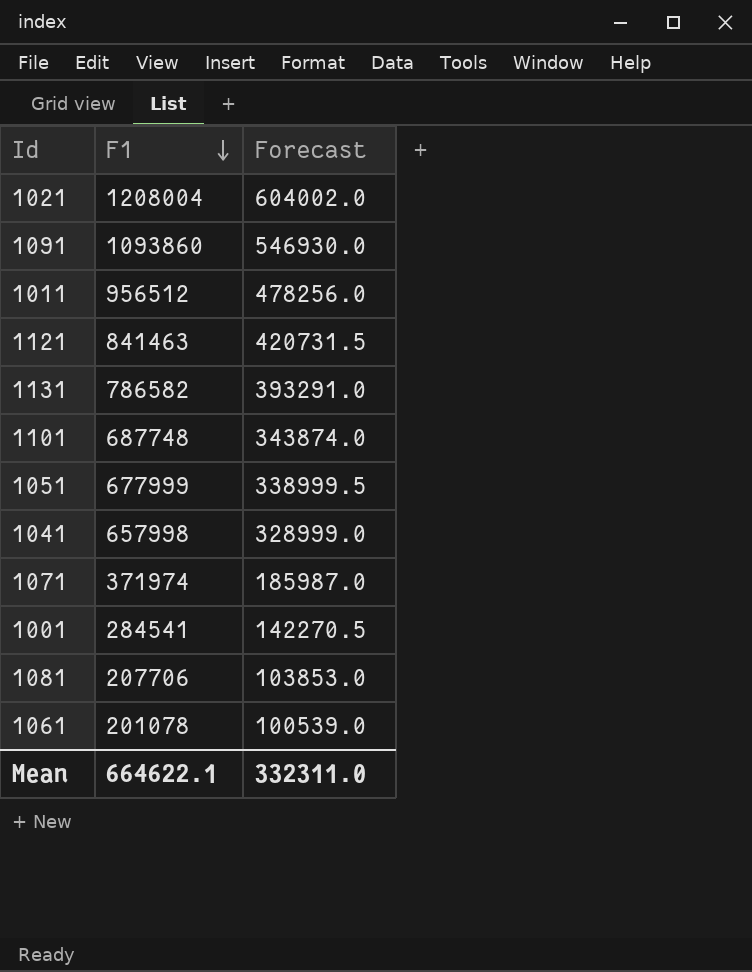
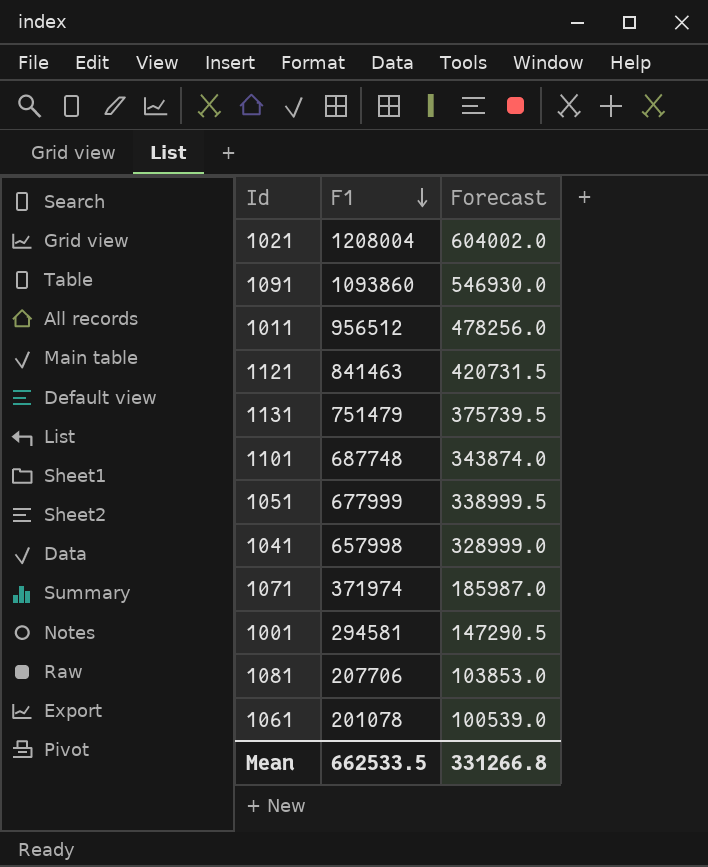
1131 | F1: 786582 -> 751479
1131 | Forecast: 393291.0 -> 375739.5
1001 | F1: 284541 -> 294581
1001 | Forecast: 142270.5 -> 147290.5
Mean | F1: 664622.1 -> 662533.5
Mean | Forecast: 332311.0 -> 331266.8

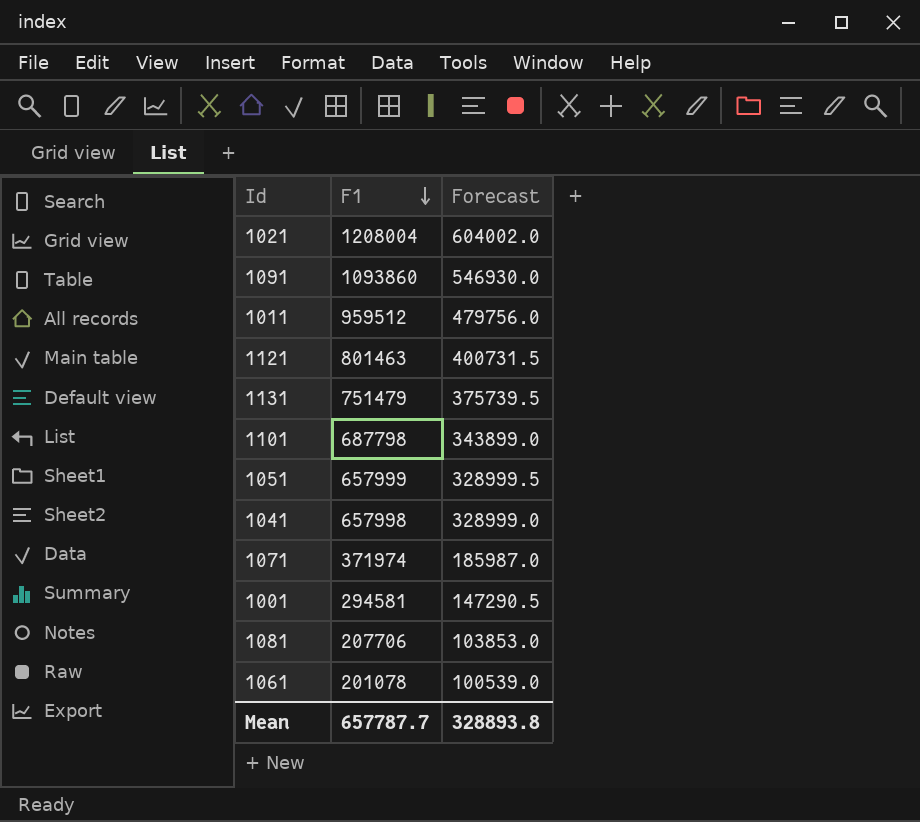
1011 | F1: 956512 -> 959512
1011 | Forecast: 478256.0 -> 479756.0
1121 | F1: 841463 -> 801463
1121 | Forecast: 420731.5 -> 400731.5
1101 | F1: 687748 -> 687798
1101 | Forecast: 343874.0 -> 343899.0
1051 | F1: 677999 -> 657999
1051 | Forecast: 338999.5 -> 328999.5
Mean | F1: 662533.5 -> 657787.7
Mean | Forecast: 331266.8 -> 328893.8

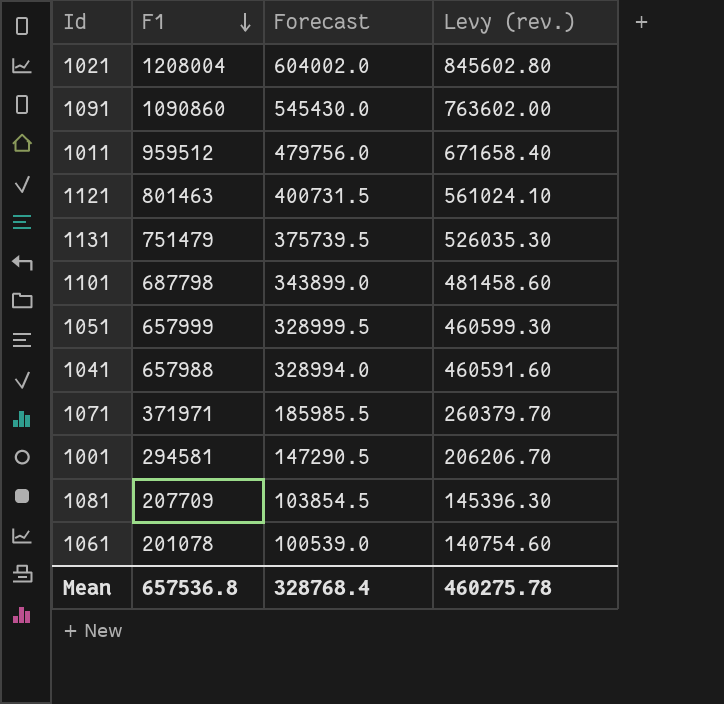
column Levy (rev.) | formula: none -> [F1] * 0.7
1091 | F1: 1093860 -> 1090860
1091 | Forecast: 546930.0 -> 545430.0
1041 | F1: 657998 -> 657988
1041 | Forecast: 328999.0 -> 328994.0
1071 | F1: 371974 -> 371971
1071 | Forecast: 185987.0 -> 185985.5
1081 | F1: 207706 -> 207709
1081 | Forecast: 103853.0 -> 103854.5
Mean | F1: 657787.7 -> 657536.8
Mean | Forecast: 328893.8 -> 328768.4

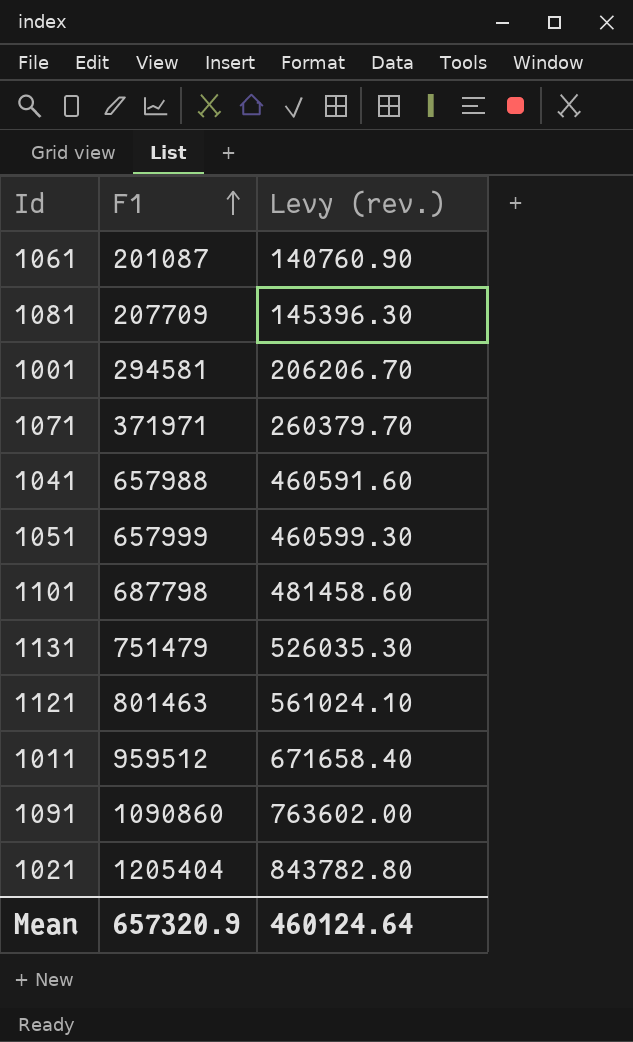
row order: F1 descending -> F1 ascending
column Forecast | formula: [F1] * 0.5 -> none
1061 | F1: 201078 -> 201087
1061 | Levy (rev.): 140754.60 -> 140760.90
1021 | F1: 1208004 -> 1205404
1021 | Levy (rev.): 845602.80 -> 843782.80
Mean | F1: 657536.8 -> 657320.9
Mean | Levy (rev.): 460275.78 -> 460124.64

